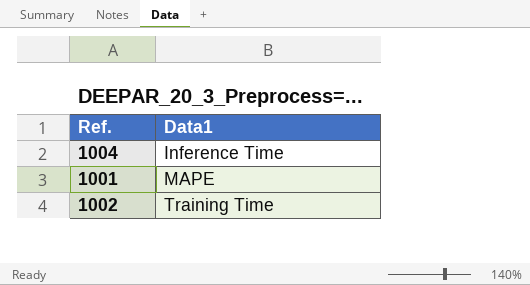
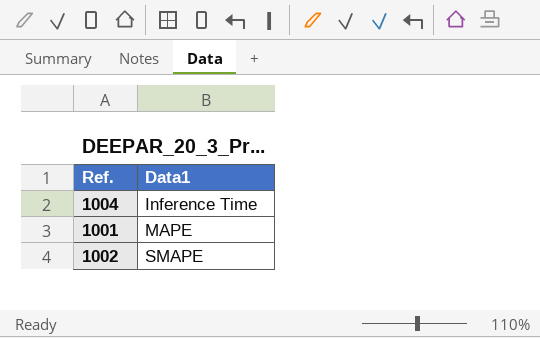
1002 | Data1: Training Time -> SMAPE

